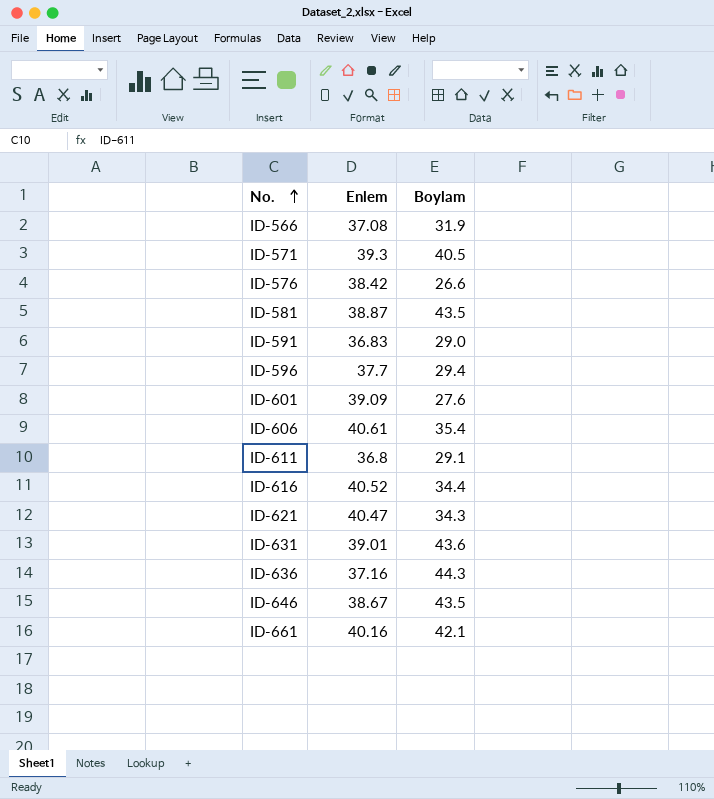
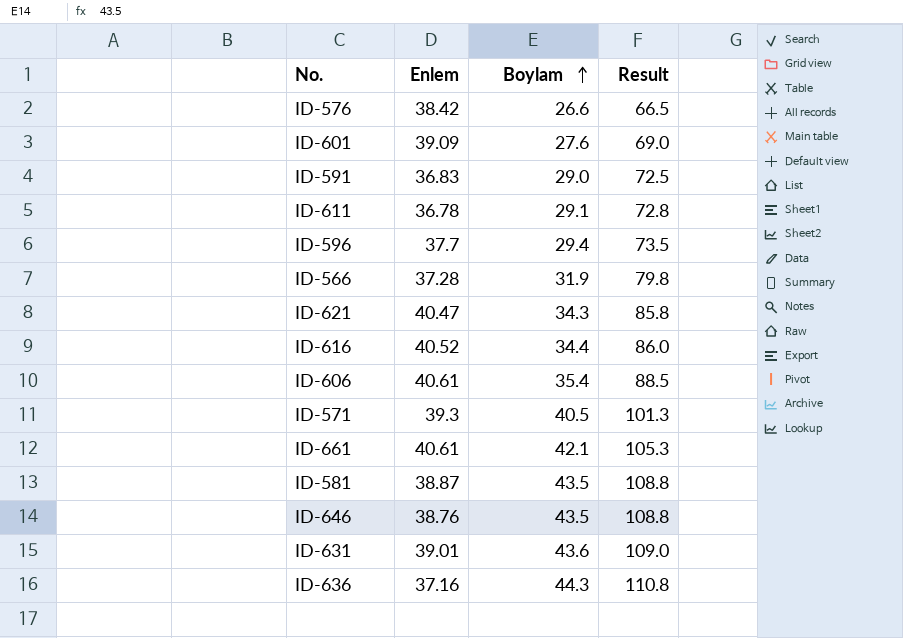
row order: No. ascending -> Boylam ascending
column Result | formula: none -> [Boylam] * 2.5
ID-611 | Enlem: 36.8 -> 36.78
ID-566 | Enlem: 37.08 -> 37.28
ID-661 | Enlem: 40.16 -> 40.61
ID-646 | Enlem: 38.67 -> 38.76

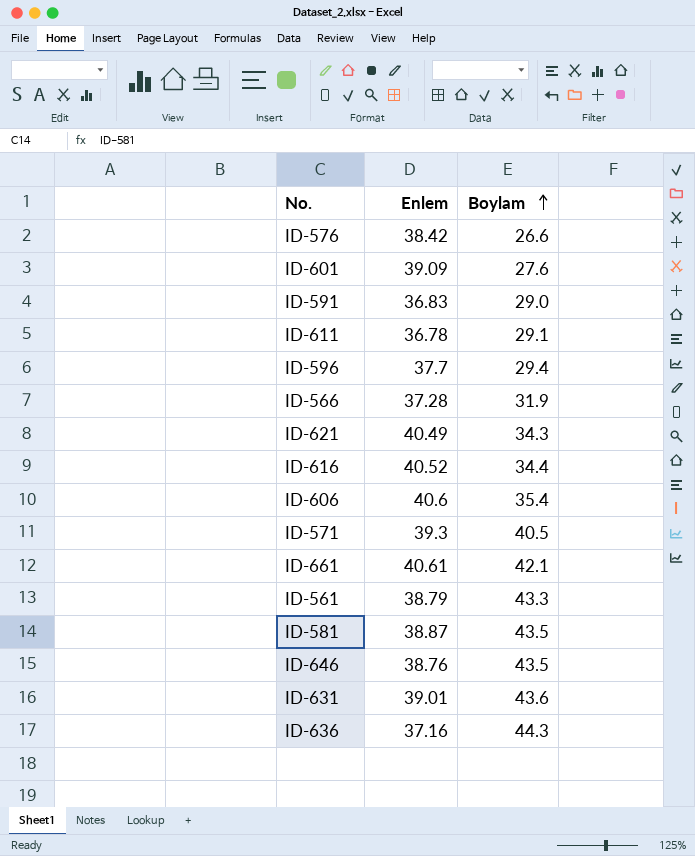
column Result | formula: [Boylam] * 2.5 -> none
ID-621 | Enlem: 40.47 -> 40.49
ID-606 | Enlem: 40.61 -> 40.6
row ID-561: none -> 38.79 | 43.3

